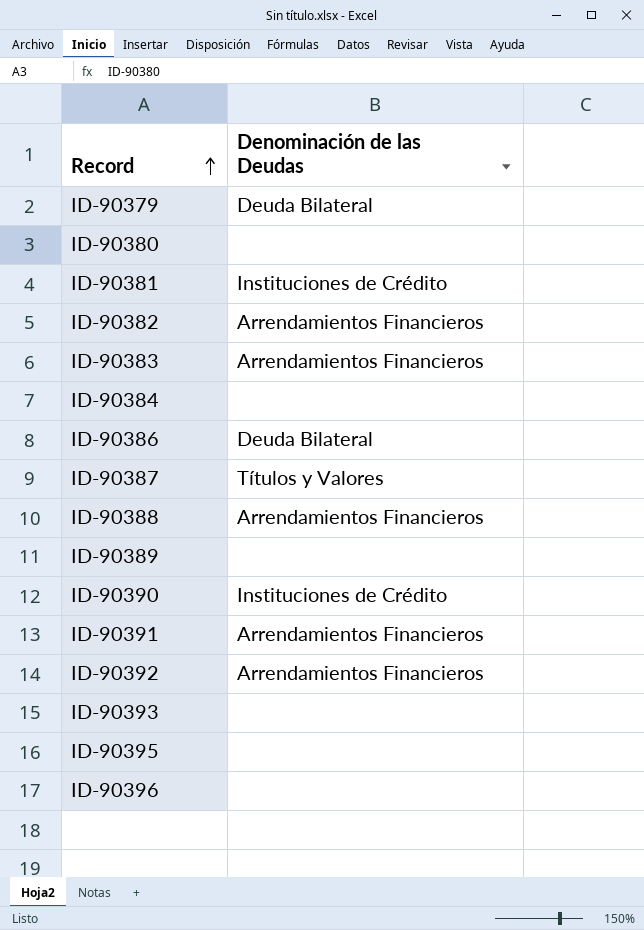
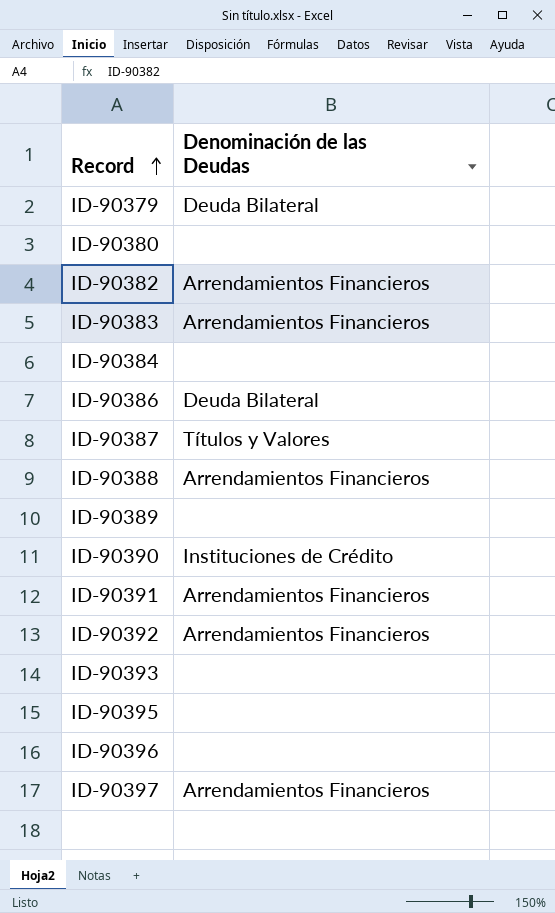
row ID-90381: Instituciones de Crédito -> none
row ID-90397: none -> Arrendamientos Financieros

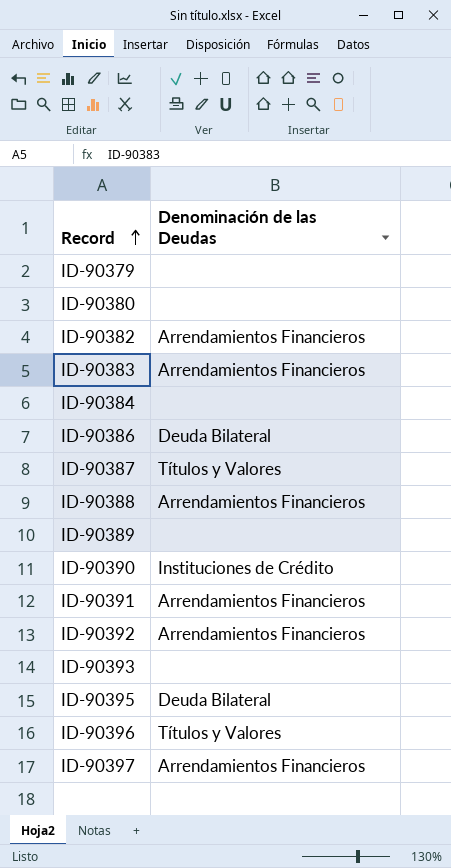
ID-90379 | Denominación de las Deudas: Deuda Bilateral -> none
ID-90395 | Denominación de las Deudas: none -> Deuda Bilateral
ID-90396 | Denominación de las Deudas: none -> Títulos y Valores

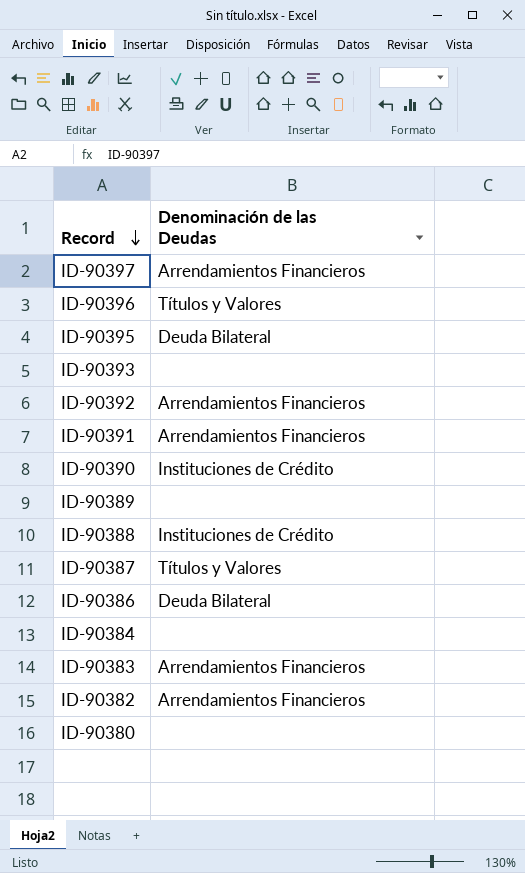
row order: Record ascending -> Record descending
row ID-90379: none -> none
ID-90388 | Denominación de las Deudas: Arrendamientos Financieros -> Instituciones de Crédito

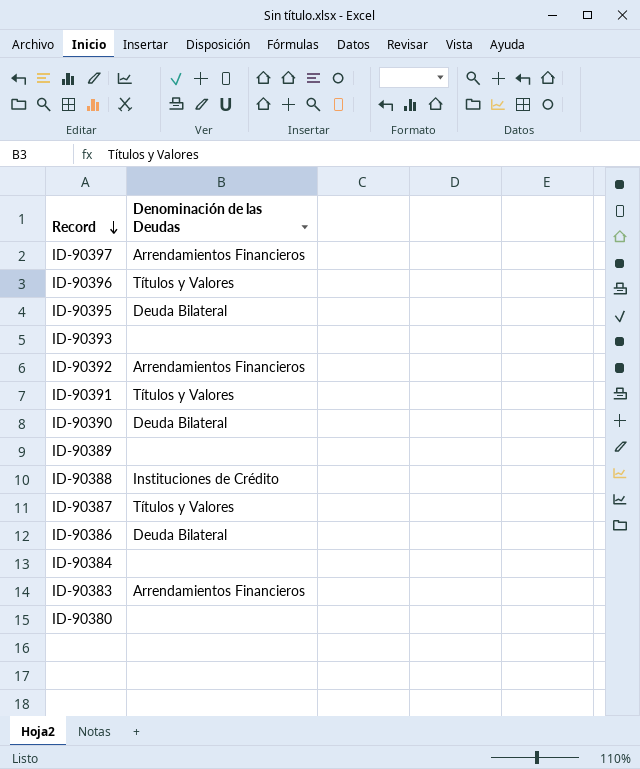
row ID-90382: Arrendamientos Financieros -> none
ID-90391 | Denominación de las Deudas: Arrendamientos Financieros -> Títulos y Valores
ID-90390 | Denominación de las Deudas: Instituciones de Crédito -> Deuda Bilateral

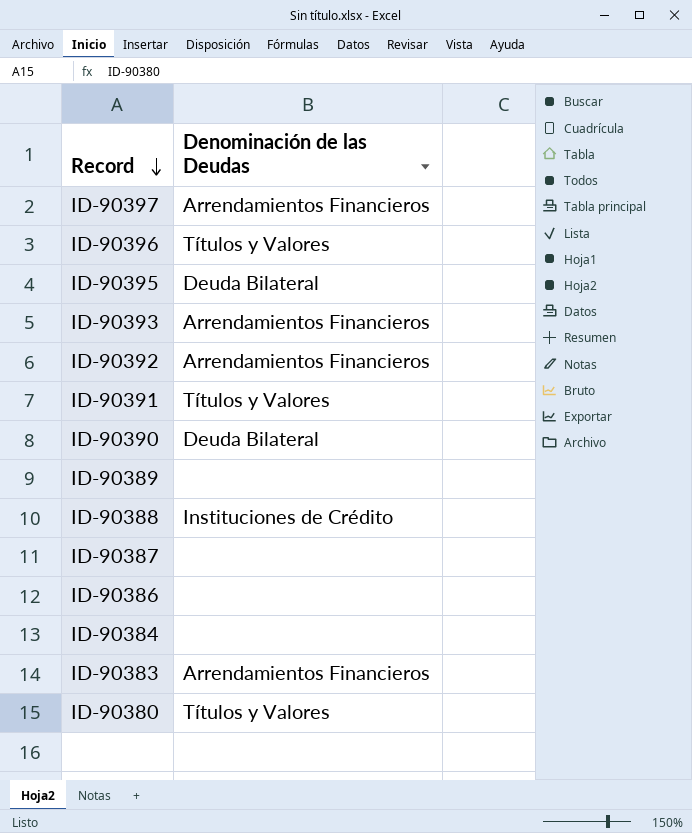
ID-90393 | Denominación de las Deudas: none -> Arrendamientos Financieros
ID-90387 | Denominación de las Deudas: Títulos y Valores -> none
ID-90386 | Denominación de las Deudas: Deuda Bilateral -> none
ID-90380 | Denominación de las Deudas: none -> Títulos y Valores

